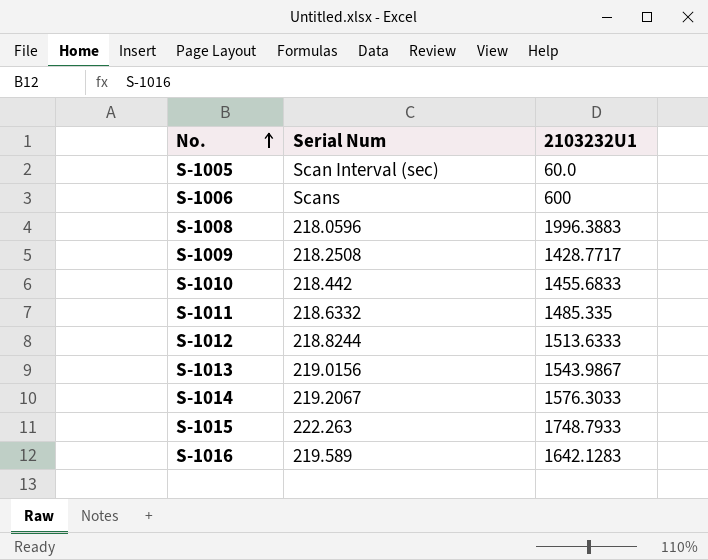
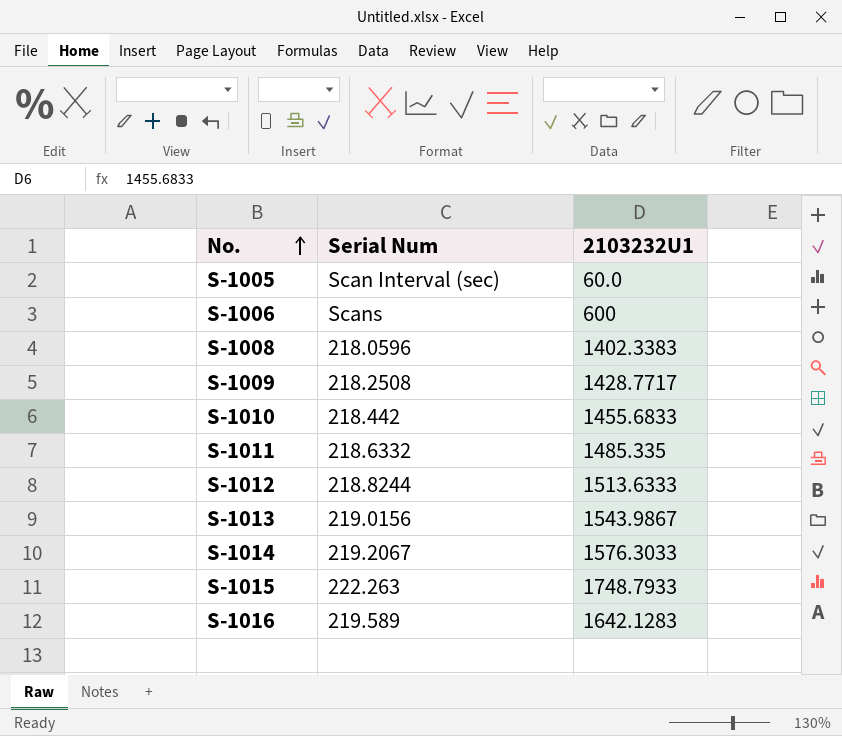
S-1008 | 2103232U1: 1996.3883 -> 1402.3383

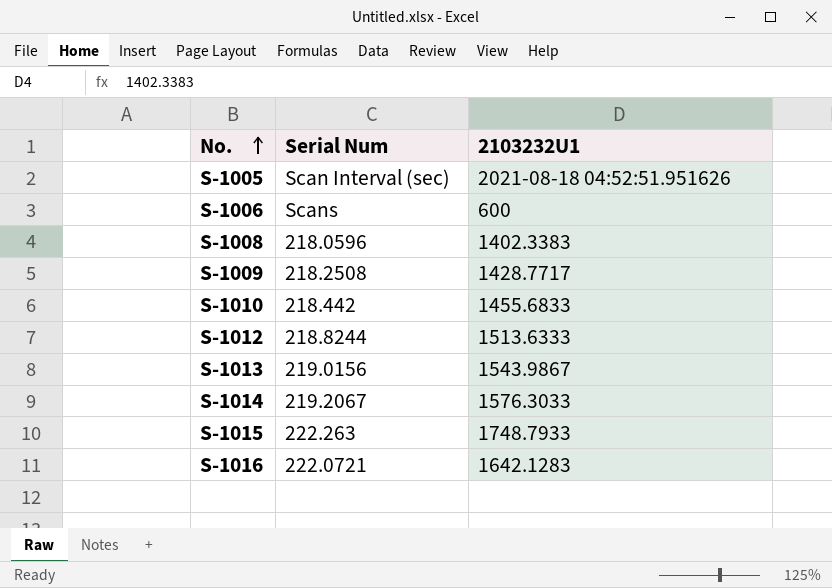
row S-1011: 218.6332 | 1485.335 -> none
S-1005 | 2103232U1: 60.0 -> 2021-08-18 04:52:51.951626
S-1016 | Serial Num: 219.589 -> 222.0721

